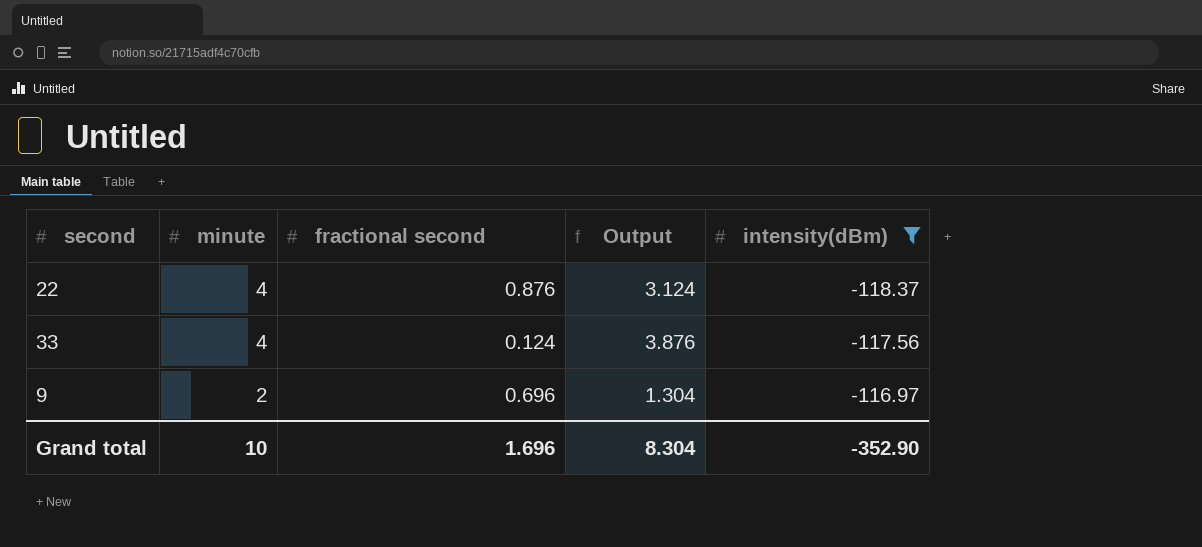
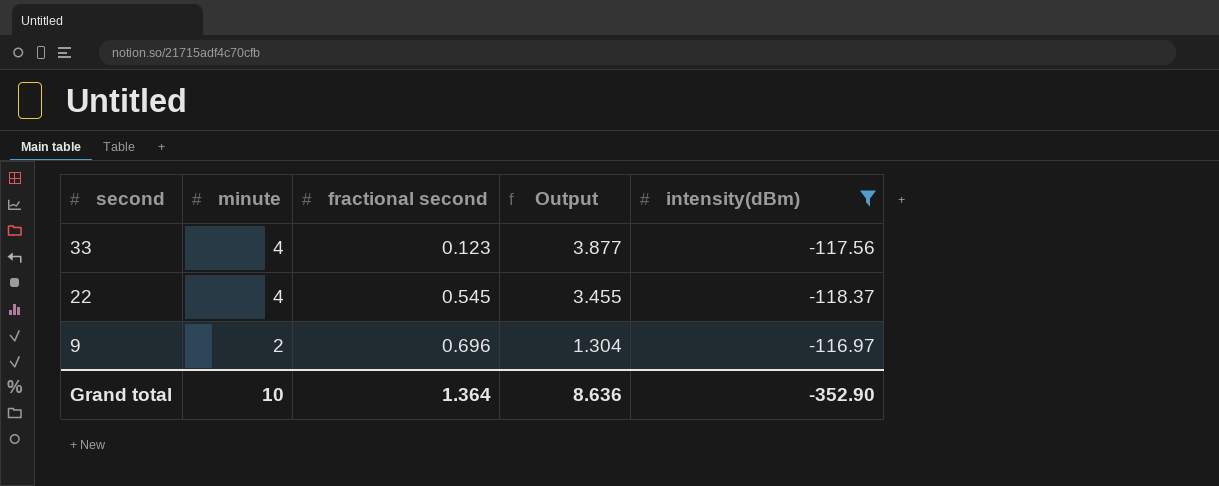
row order: minute descending -> second descending
33 | fractional second: 0.124 -> 0.123
33 | Output: 3.876 -> 3.877
22 | fractional second: 0.876 -> 0.545
22 | Output: 3.124 -> 3.455
Grand total | fractional second: 1.696 -> 1.364
Grand total | Output: 8.304 -> 8.636

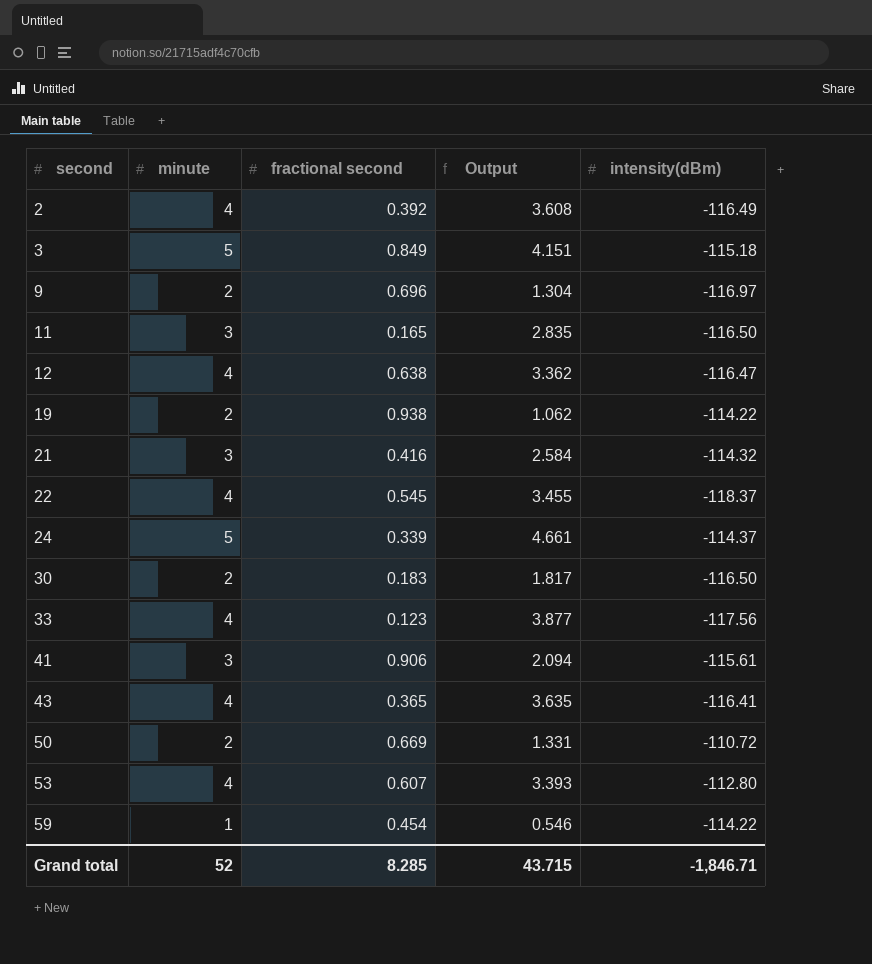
filter: intensity(dBm) <= -116.97 -> none
row order: second descending -> second ascending
Grand total | minute: 10 -> 52
Grand total | fractional second: 1.364 -> 8.285
Grand total | Output: 8.636 -> 43.715
Grand total | intensity(dBm): -352.90 -> -1,846.71

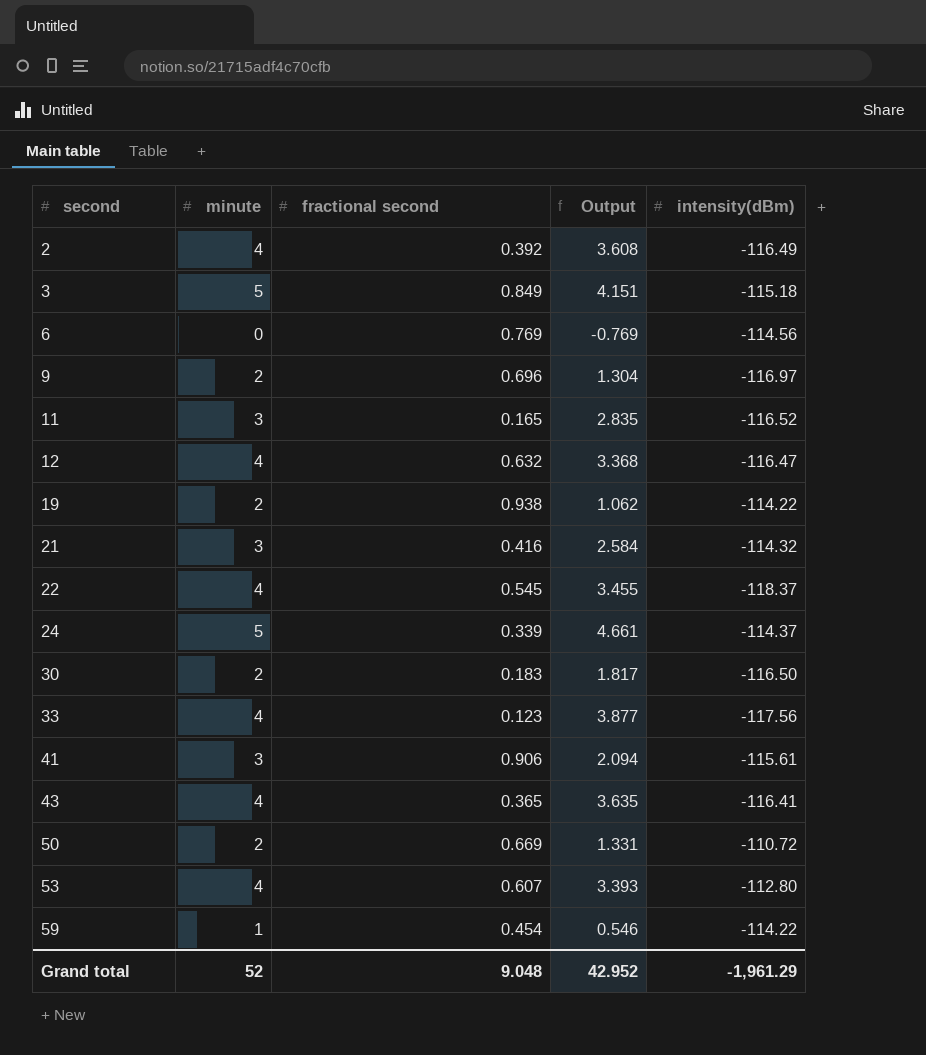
row 6: none -> 0 | 0.769 | -0.769 | -114.56
11 | intensity(dBm): -116.50 -> -116.52
12 | fractional second: 0.638 -> 0.632
12 | Output: 3.362 -> 3.368
Grand total | fractional second: 8.285 -> 9.048
Grand total | Output: 43.715 -> 42.952
Grand total | intensity(dBm): -1,846.71 -> -1,961.29

